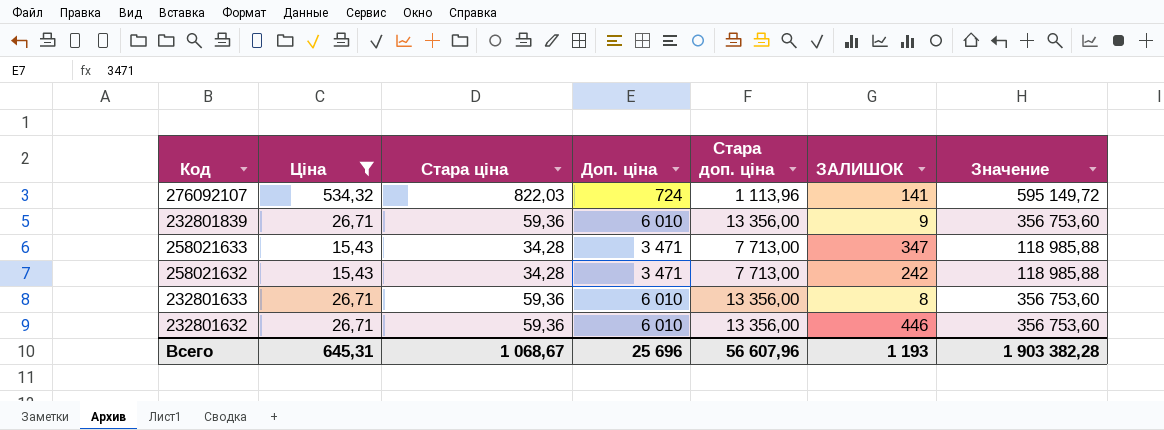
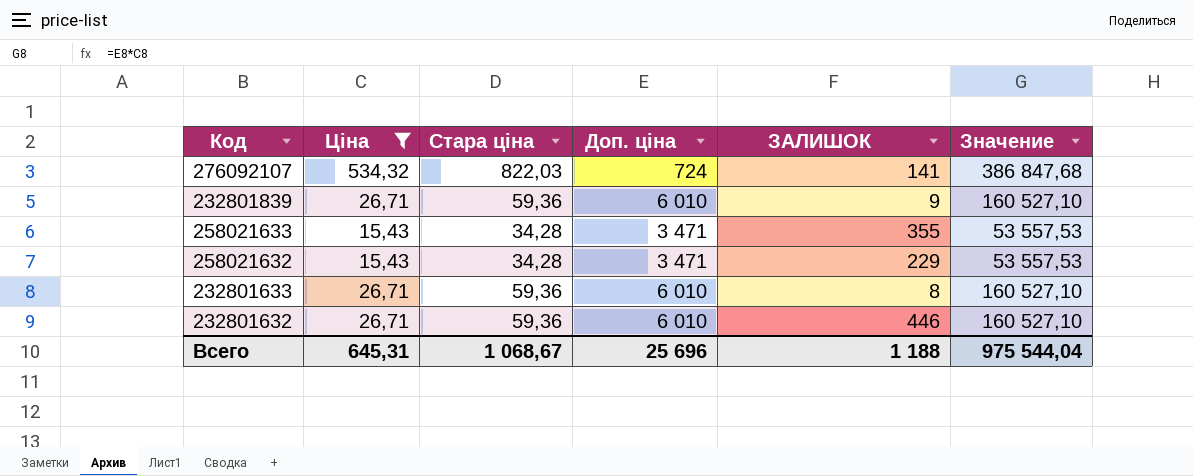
column Стара доп. ціна | position: 5 -> none
column Значение | formula: [Стара ціна] * [Доп. ціна] -> [Ціна] * [Доп. ціна]
258021633 | ЗАЛИШОК: 347 -> 355
258021632 | ЗАЛИШОК: 242 -> 229
Всего | ЗАЛИШОК: 1 193 -> 1 188
Всего | Значение: 1 903 382,28 -> 975 544,04

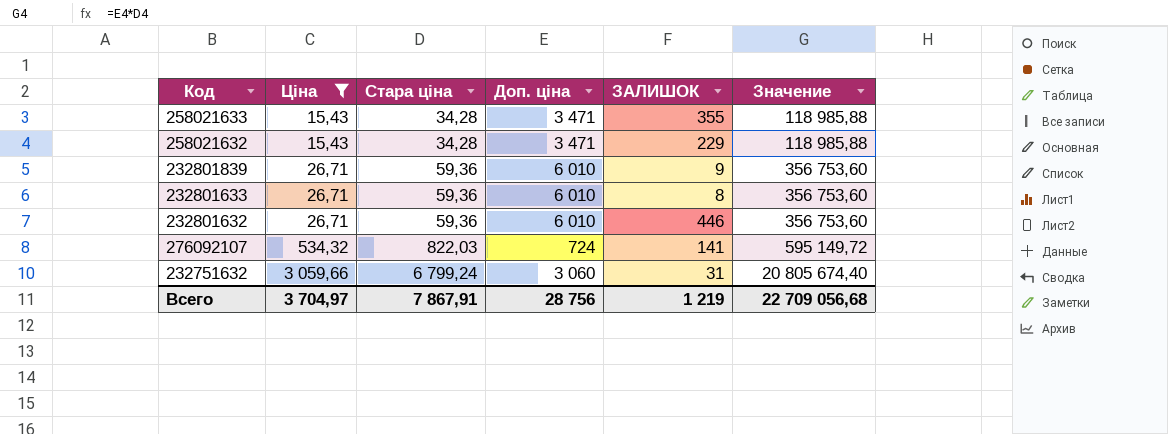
row order: none -> Ціна ascending
column Значение | formula: [Ціна] * [Доп. ціна] -> [Стара ціна] * [Доп. ціна]
row 232751632: none -> 3 059,66 | 6 799,24 | 3 060 | 31 | 20 805 674,40
Всего | Ціна: 645,31 -> 3 704,97
Всего | Стара ціна: 1 068,67 -> 7 867,91
Всего | Доп. ціна: 25 696 -> 28 756
Всего | ЗАЛИШОК: 1 188 -> 1 219
Всего | Значение: 975 544,04 -> 22 709 056,68

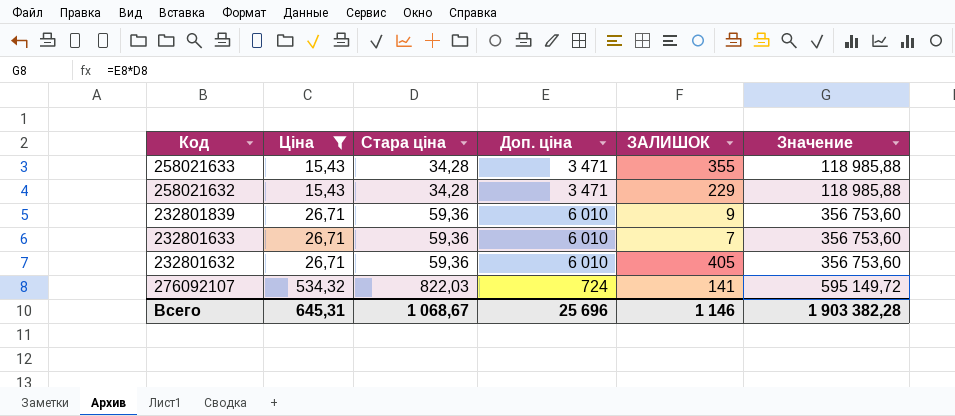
row 232751632: 3 059,66 | 6 799,24 | 3 060 | 31 | 20 805 674,40 -> none
232801633 | ЗАЛИШОК: 8 -> 7
232801632 | ЗАЛИШОК: 446 -> 405
Всего | Ціна: 3 704,97 -> 645,31
Всего | Стара ціна: 7 867,91 -> 1 068,67
Всего | Доп. ціна: 28 756 -> 25 696
Всего | ЗАЛИШОК: 1 219 -> 1 146
Всего | Значение: 22 709 056,68 -> 1 903 382,28

